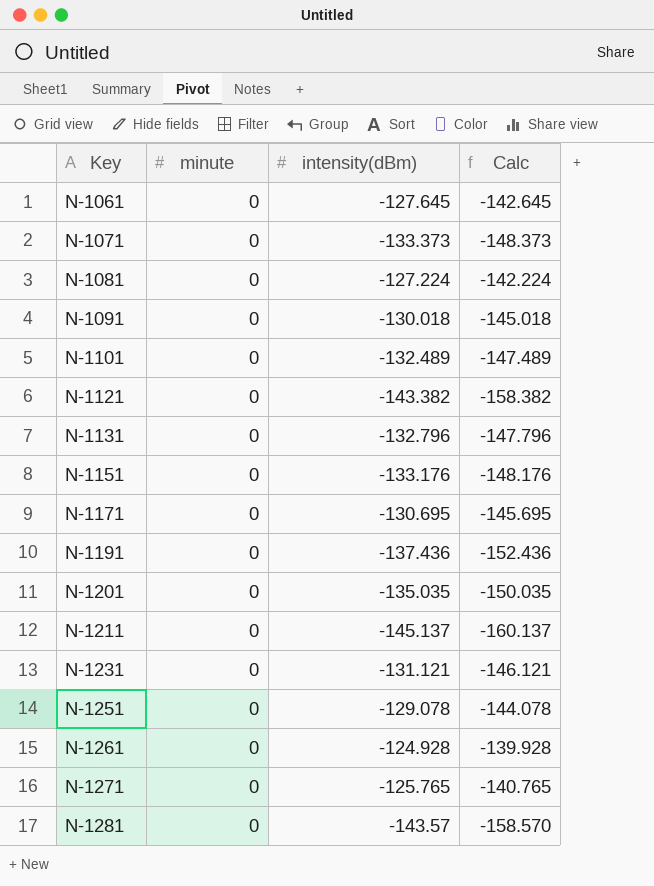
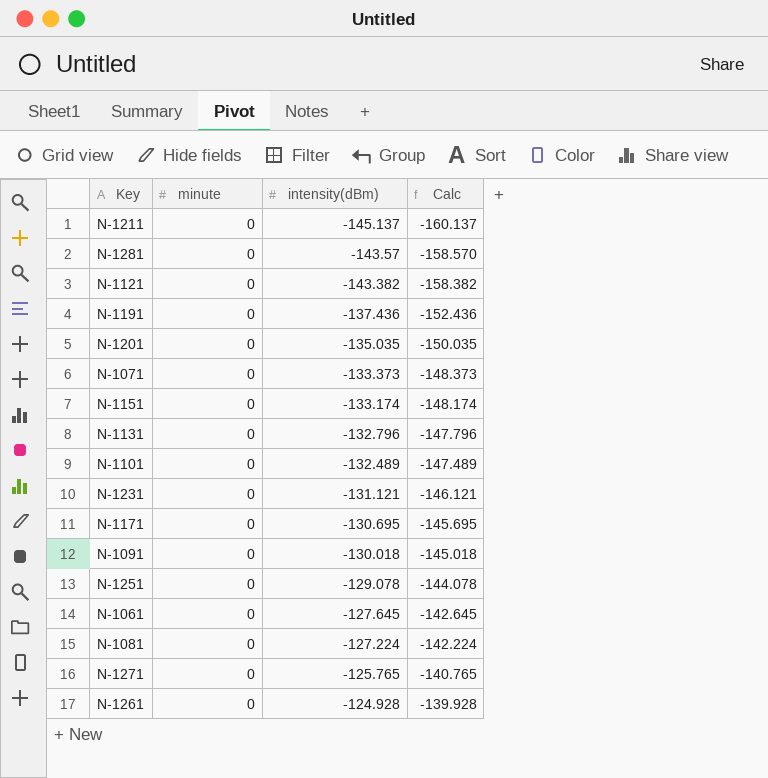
row order: Key ascending -> intensity(dBm) ascending
N-1151 | intensity(dBm): -133.176 -> -133.174
N-1151 | Calc: -148.176 -> -148.174

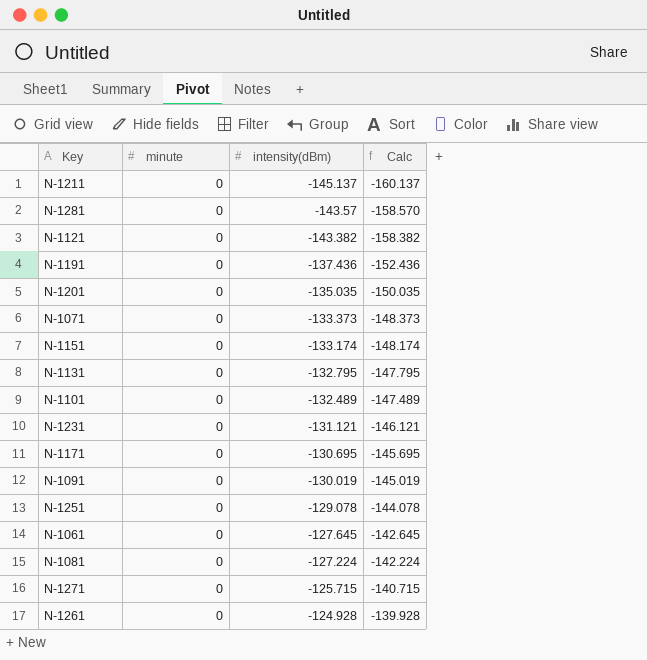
N-1131 | intensity(dBm): -132.796 -> -132.795
N-1131 | Calc: -147.796 -> -147.795
N-1091 | intensity(dBm): -130.018 -> -130.019
N-1091 | Calc: -145.018 -> -145.019
N-1271 | intensity(dBm): -125.765 -> -125.715
N-1271 | Calc: -140.765 -> -140.715

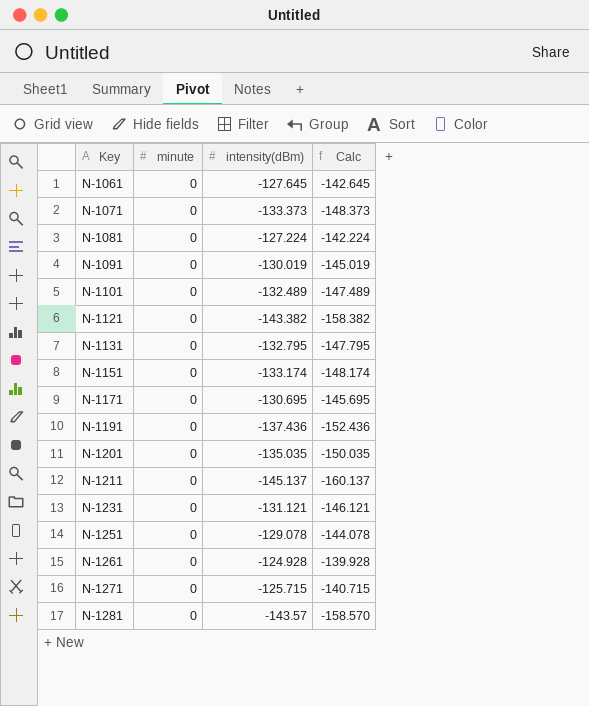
row order: intensity(dBm) ascending -> Key ascending

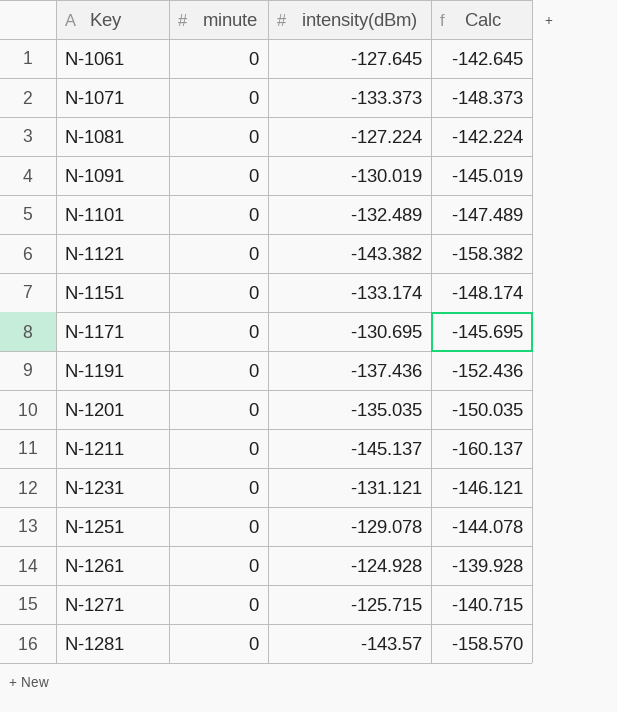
row N-1131: 0 | -132.795 | -147.795 -> none

